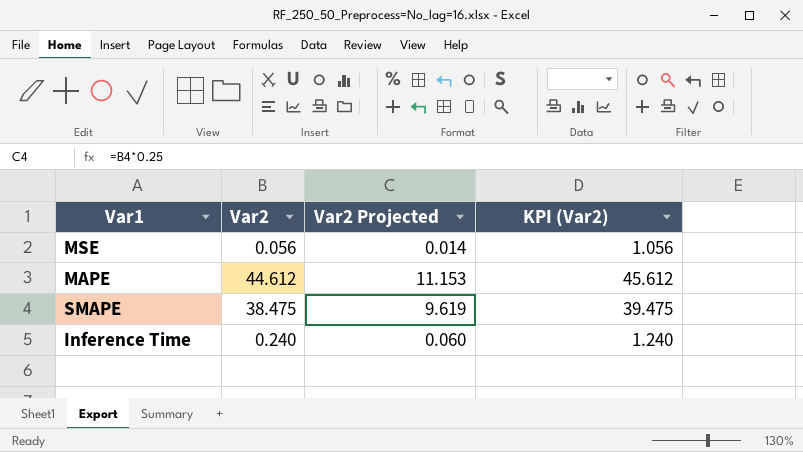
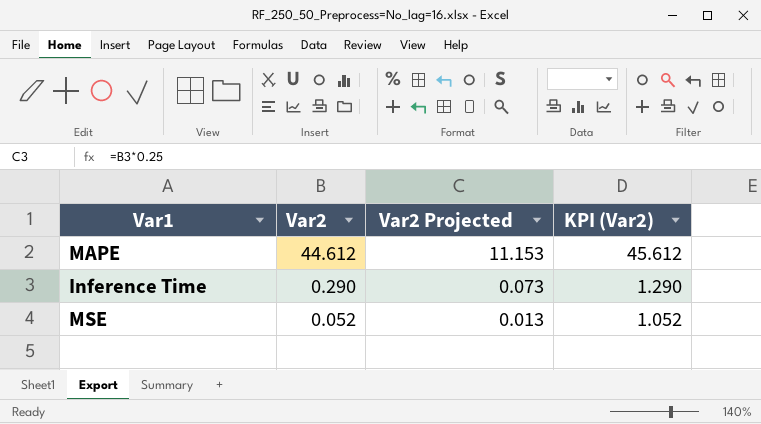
row order: none -> Var2 descending
row SMAPE: 38.475 | 9.619 | 39.475 -> none
Inference Time | Var2: 0.240 -> 0.290
Inference Time | Var2 Projected: 0.060 -> 0.073
Inference Time | KPI (Var2): 1.240 -> 1.290
MSE | Var2: 0.056 -> 0.052
MSE | Var2 Projected: 0.014 -> 0.013
MSE | KPI (Var2): 1.056 -> 1.052

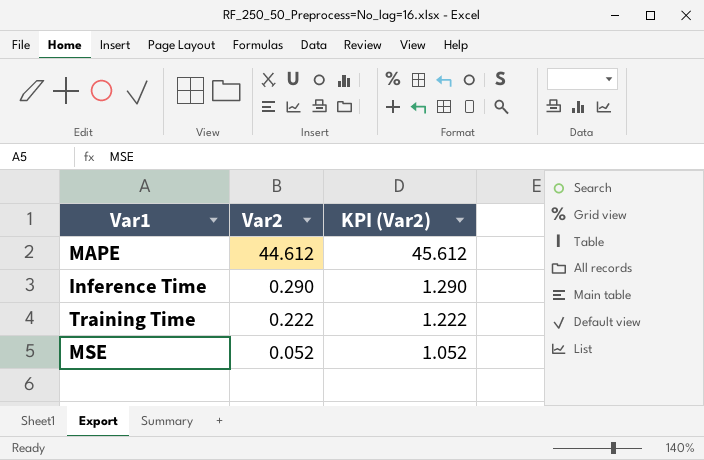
column Var2 Projected | formula: [Var2] * 0.25 -> none
row Training Time: none -> 0.222 | 1.222

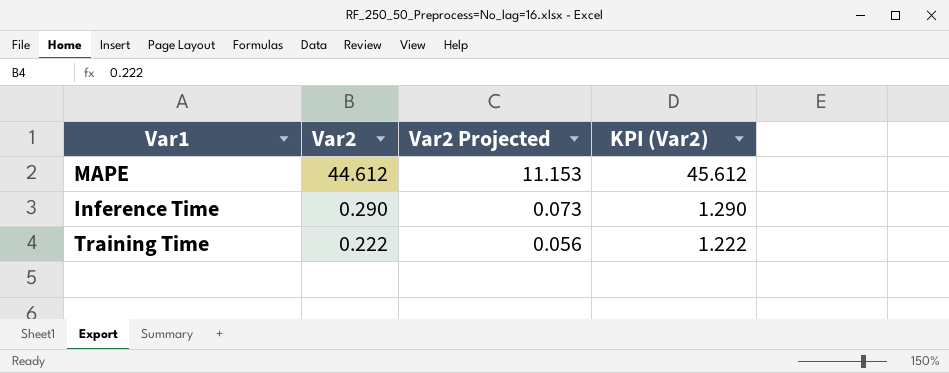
column Var2 Projected | formula: none -> [Var2] * 0.25
row MSE: 0.052 | 1.052 -> none

